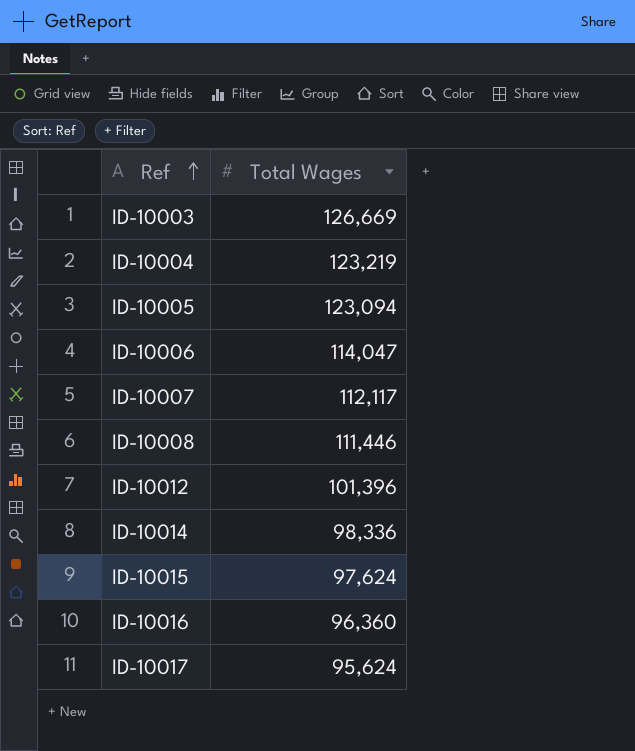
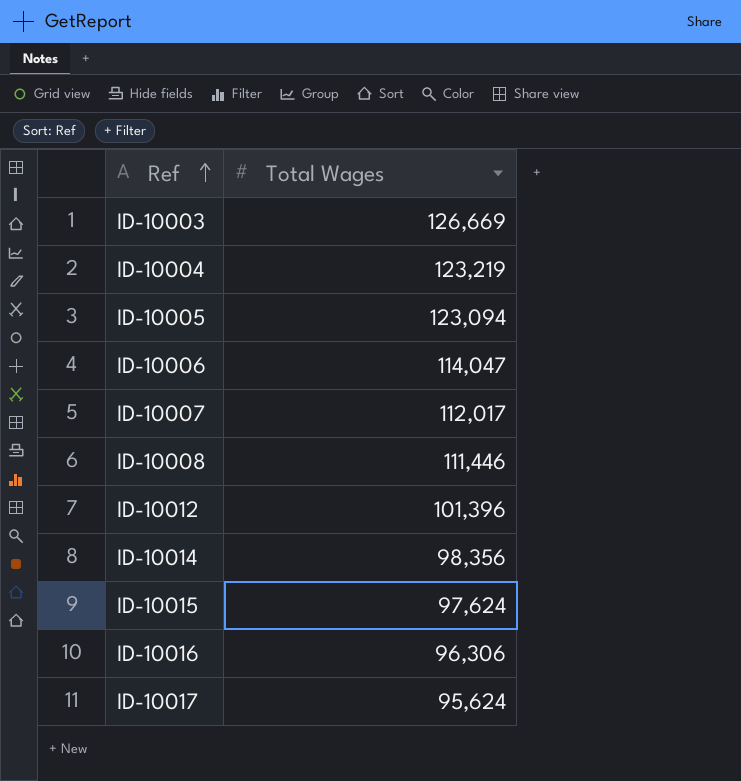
ID-10007 | Total Wages: 112,117 -> 112,017
ID-10014 | Total Wages: 98,336 -> 98,356
ID-10016 | Total Wages: 96,360 -> 96,306

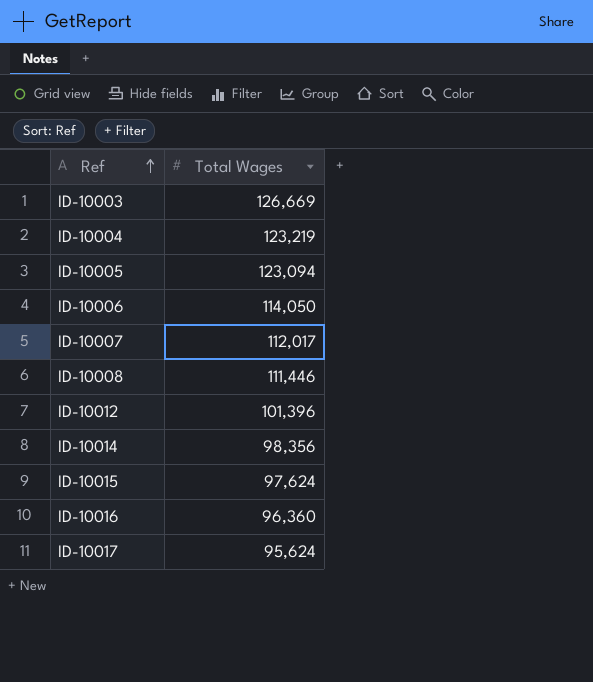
ID-10006 | Total Wages: 114,047 -> 114,050
ID-10016 | Total Wages: 96,306 -> 96,360

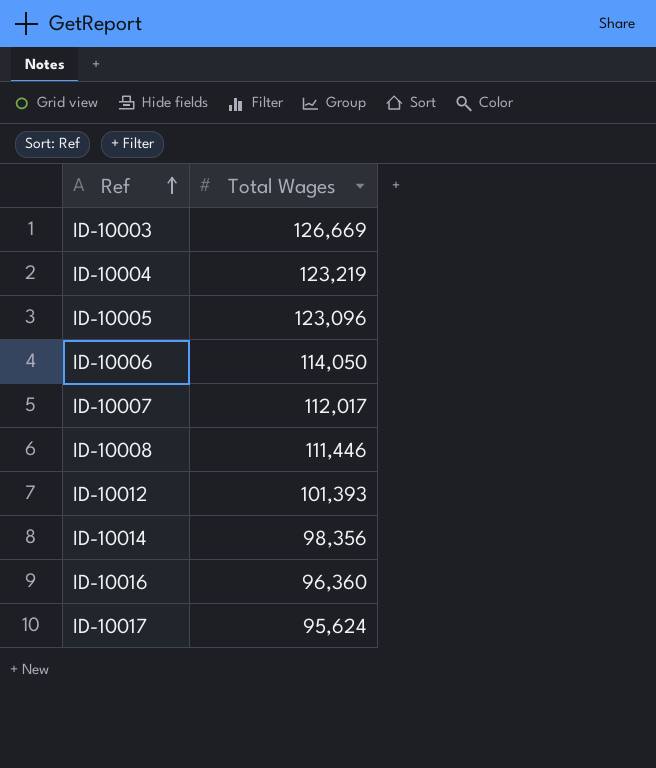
row ID-10015: 97,624 -> none
ID-10005 | Total Wages: 123,094 -> 123,096
ID-10012 | Total Wages: 101,396 -> 101,393

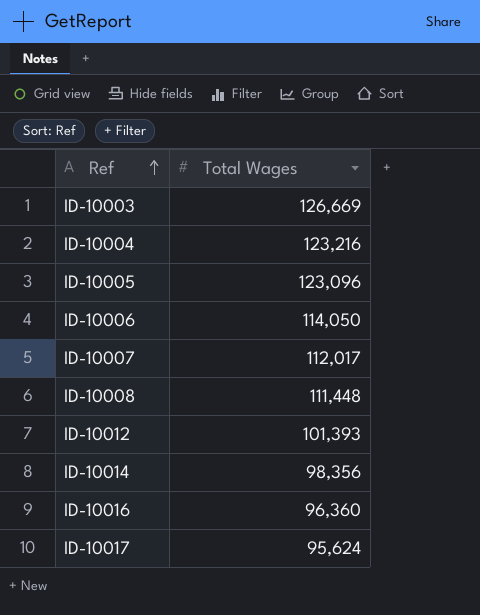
ID-10004 | Total Wages: 123,219 -> 123,216
ID-10008 | Total Wages: 111,446 -> 111,448

